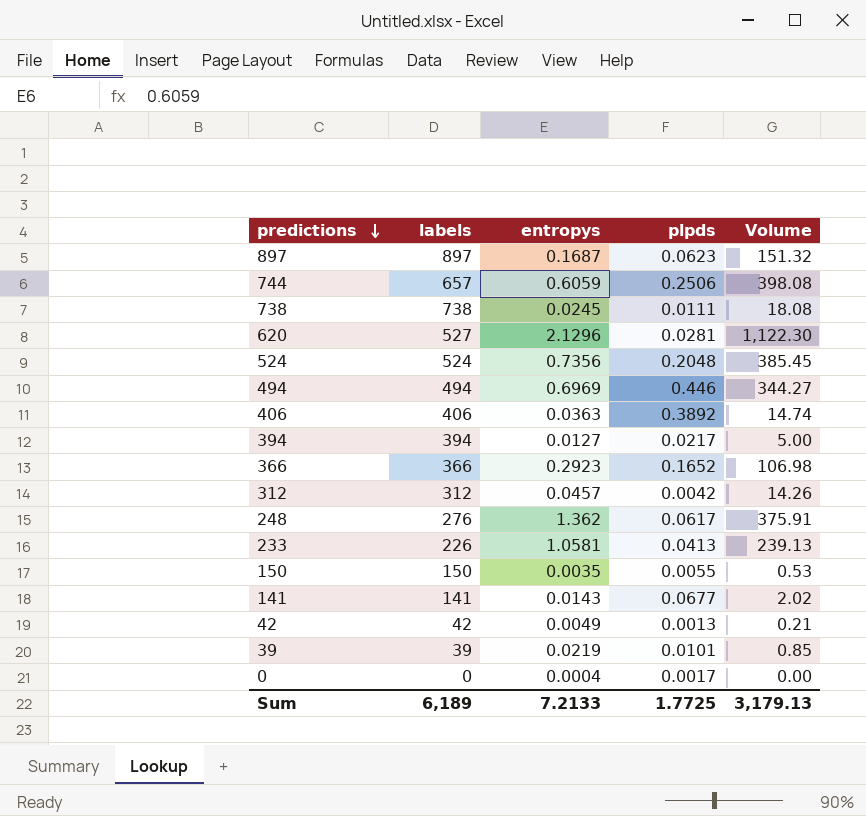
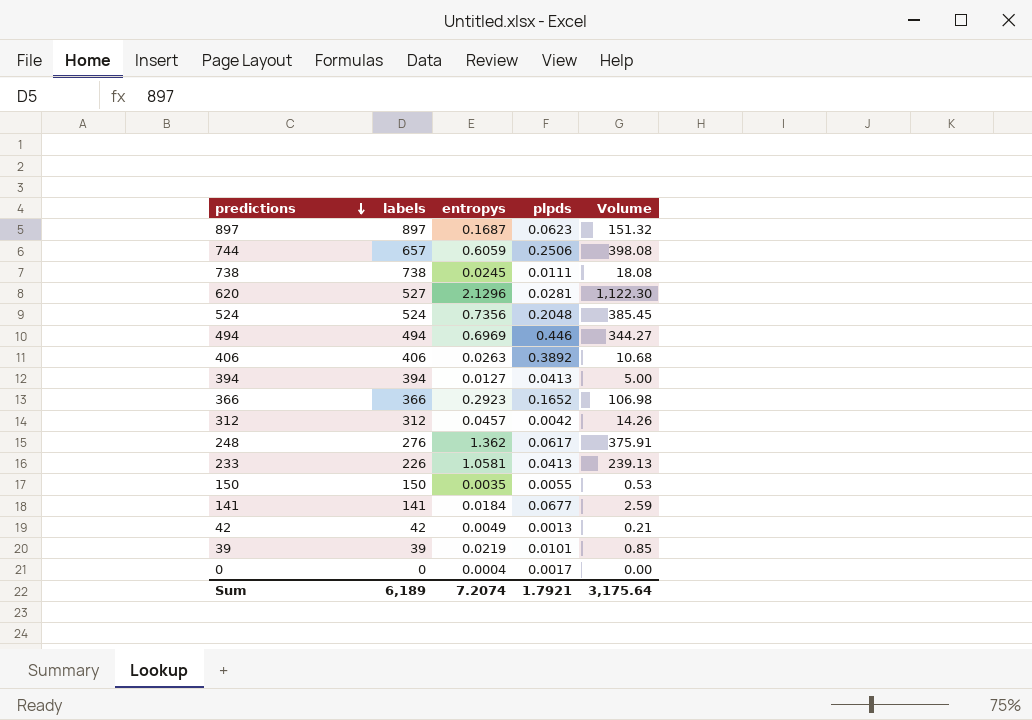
406 | entropys: 0.0363 -> 0.0263
406 | Volume: 14.74 -> 10.68
394 | plpds: 0.0217 -> 0.0413
141 | entropys: 0.0143 -> 0.0184
141 | Volume: 2.02 -> 2.59
Sum | entropys: 7.2133 -> 7.2074
Sum | plpds: 1.7725 -> 1.7921
Sum | Volume: 3,179.13 -> 3,175.64

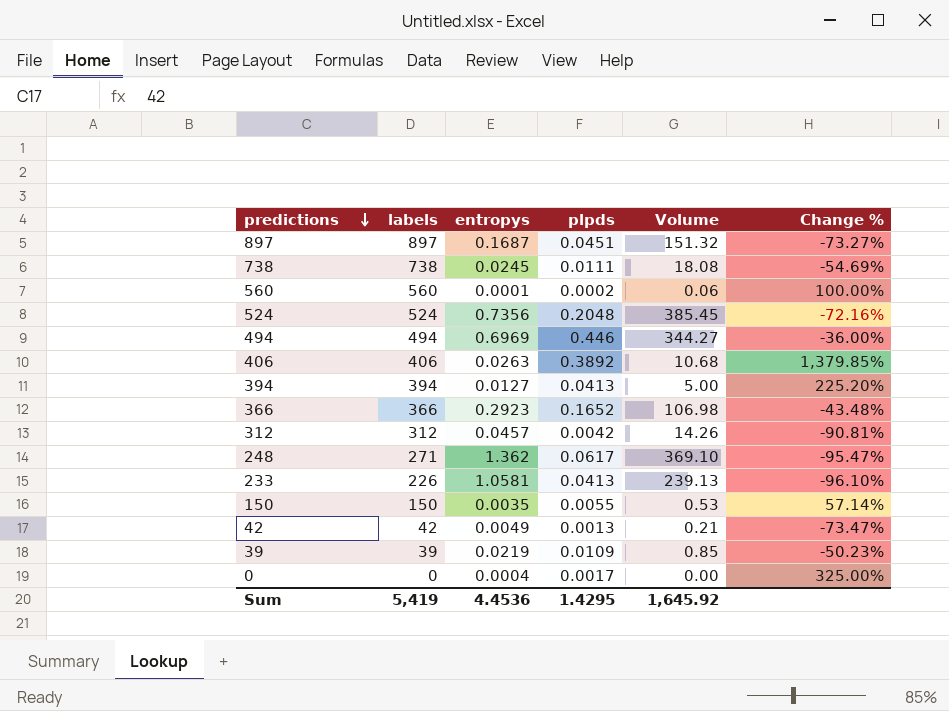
column Change % | formula: none -> ([plpds] - [entropys]) / [entropys]
row 744: 657 | 0.6059 | 0.2506 | 398.08 -> none
row 620: 527 | 2.1296 | 0.0281 | 1,122.30 -> none
row 141: 141 | 0.0184 | 0.0677 | 2.59 -> none
897 | plpds: 0.0623 -> 0.0451
row 560: none -> 560 | 0.0001 | 0.0002 | 0.06 | 100.00%
248 | labels: 276 -> 271
248 | Volume: 375.91 -> 369.10
39 | plpds: 0.0101 -> 0.0109
Sum | labels: 6,189 -> 5,419
Sum | entropys: 7.2074 -> 4.4536
Sum | plpds: 1.7921 -> 1.4295
Sum | Volume: 3,175.64 -> 1,645.92

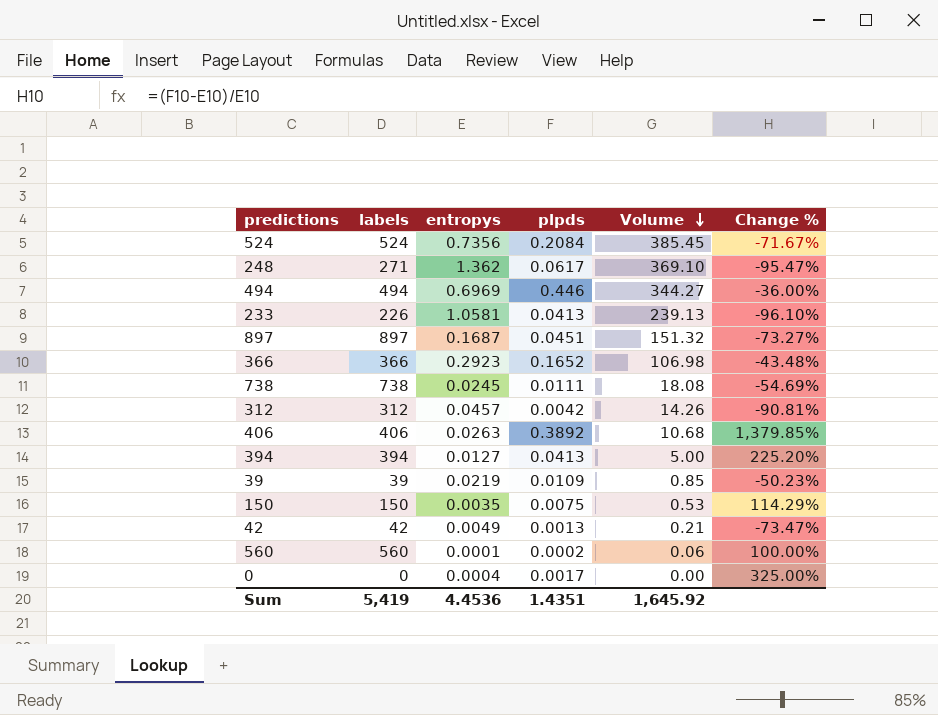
row order: predictions descending -> Volume descending
524 | plpds: 0.2048 -> 0.2084
524 | Change %: -72.16% -> -71.67%
150 | plpds: 0.0055 -> 0.0075
150 | Change %: 57.14% -> 114.29%
Sum | plpds: 1.4295 -> 1.4351

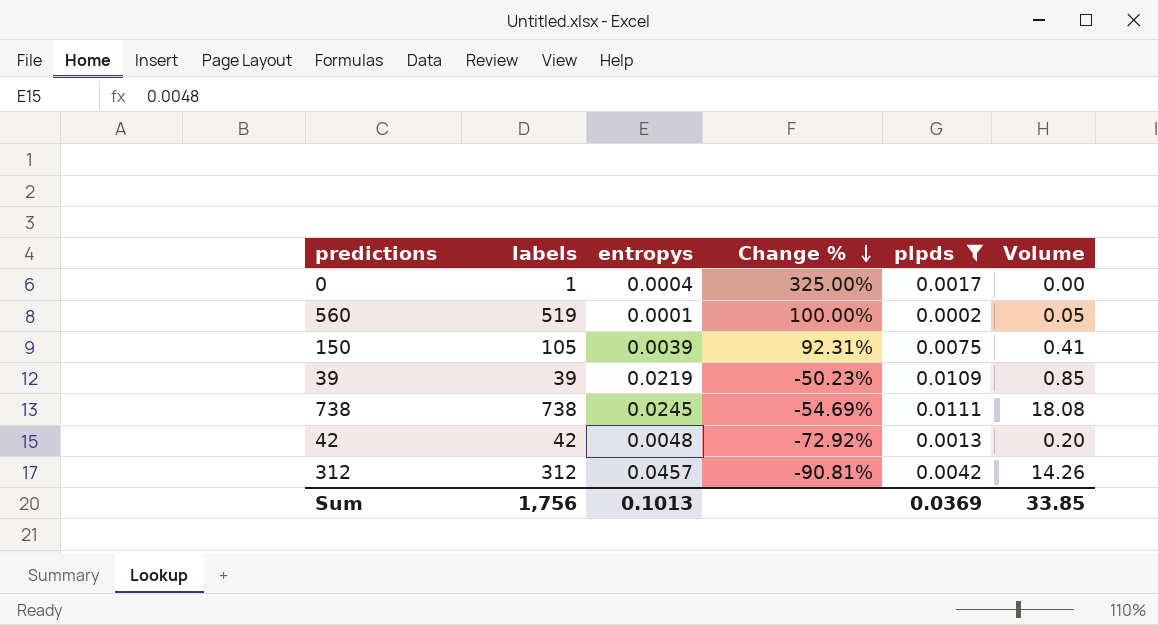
filter: none -> plpds <= 0.0111
row order: Volume descending -> Change % descending
column Change % | position: 6 -> 4
0 | labels: 0 -> 1
560 | labels: 560 -> 519
560 | Volume: 0.06 -> 0.05
150 | labels: 150 -> 105
150 | entropys: 0.0035 -> 0.0039
150 | Change %: 114.29% -> 92.31%
150 | Volume: 0.53 -> 0.41
42 | entropys: 0.0049 -> 0.0048
42 | Change %: -73.47% -> -72.92%
42 | Volume: 0.21 -> 0.20
Sum | labels: 5,419 -> 1,756
Sum | entropys: 4.4536 -> 0.1013
Sum | plpds: 1.4351 -> 0.0369
Sum | Volume: 1,645.92 -> 33.85

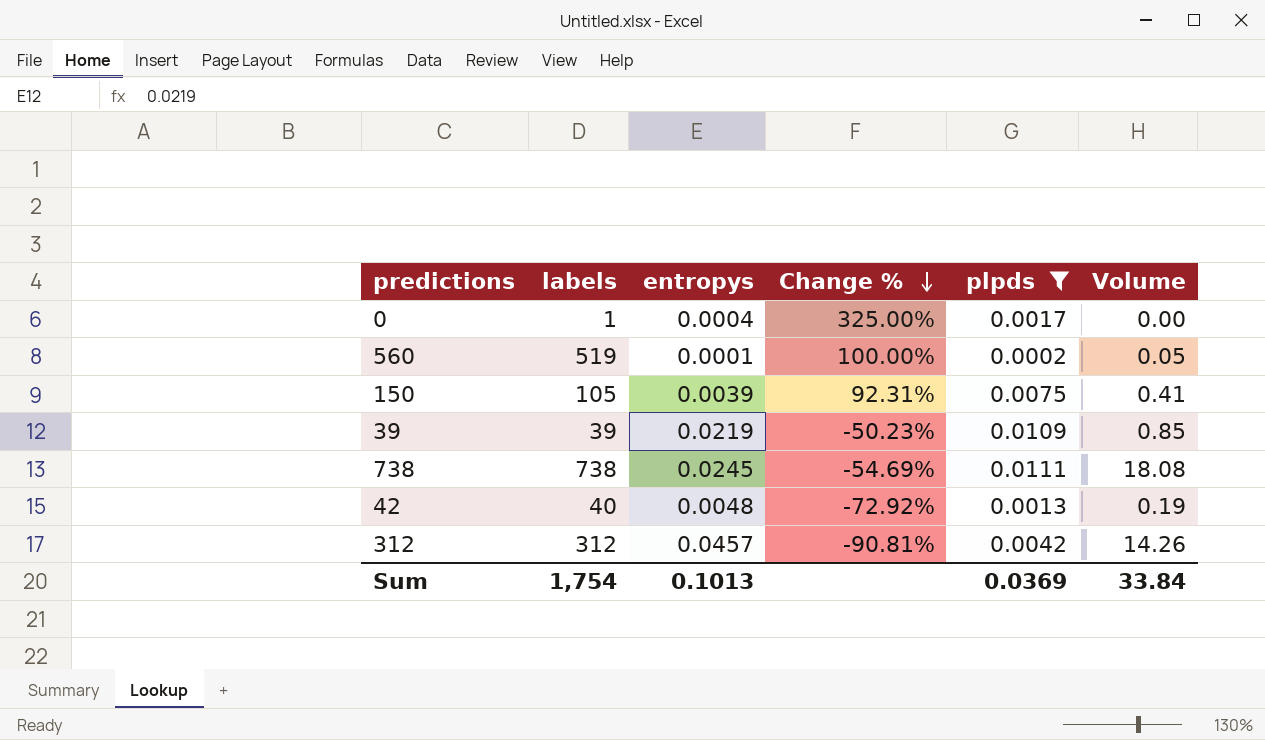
42 | labels: 42 -> 40
42 | Volume: 0.20 -> 0.19
Sum | labels: 1,756 -> 1,754
Sum | Volume: 33.85 -> 33.84

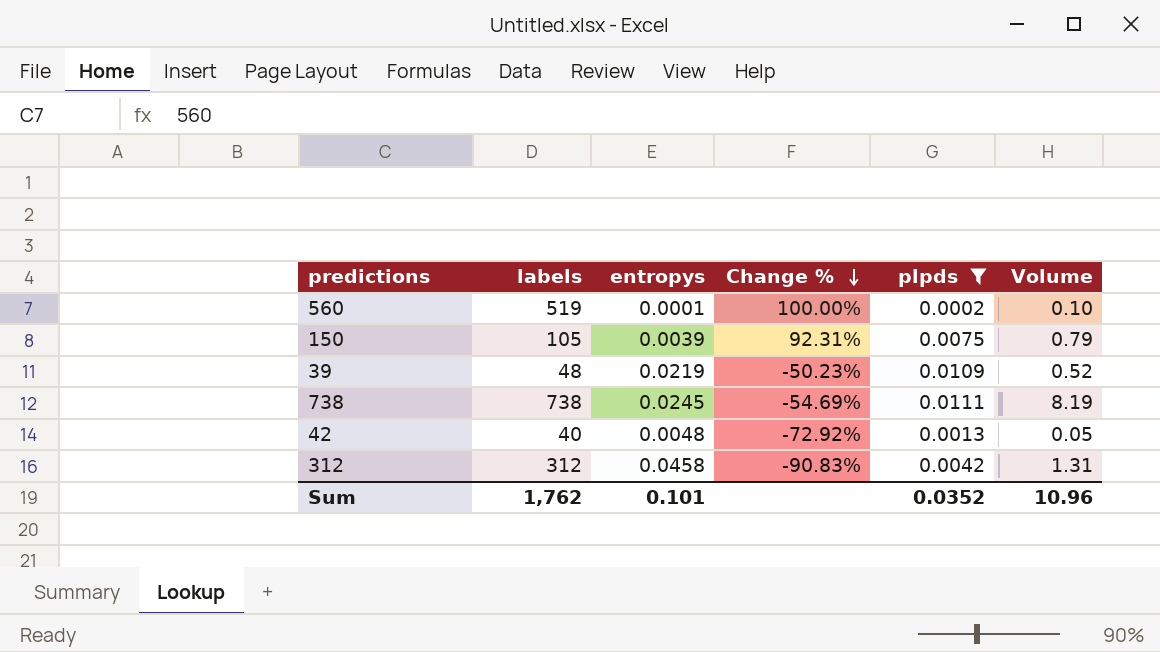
column Volume | formula: [labels] * [entropys] -> [labels] * [plpds]
row 0: 1 | 0.0004 | 325.00% | 0.0017 | 0.00 -> none
39 | labels: 39 -> 48
312 | entropys: 0.0457 -> 0.0458
312 | Change %: -90.81% -> -90.83%
Sum | labels: 1,754 -> 1,762
Sum | entropys: 0.1013 -> 0.101
Sum | plpds: 0.0369 -> 0.0352
Sum | Volume: 33.84 -> 10.96

